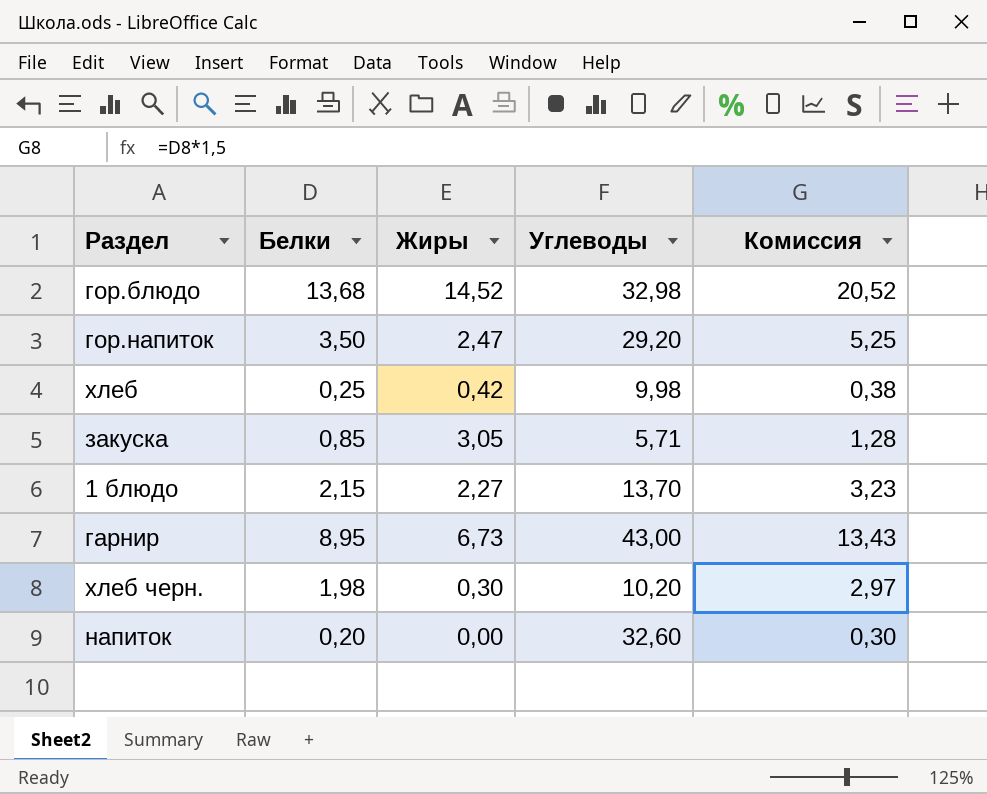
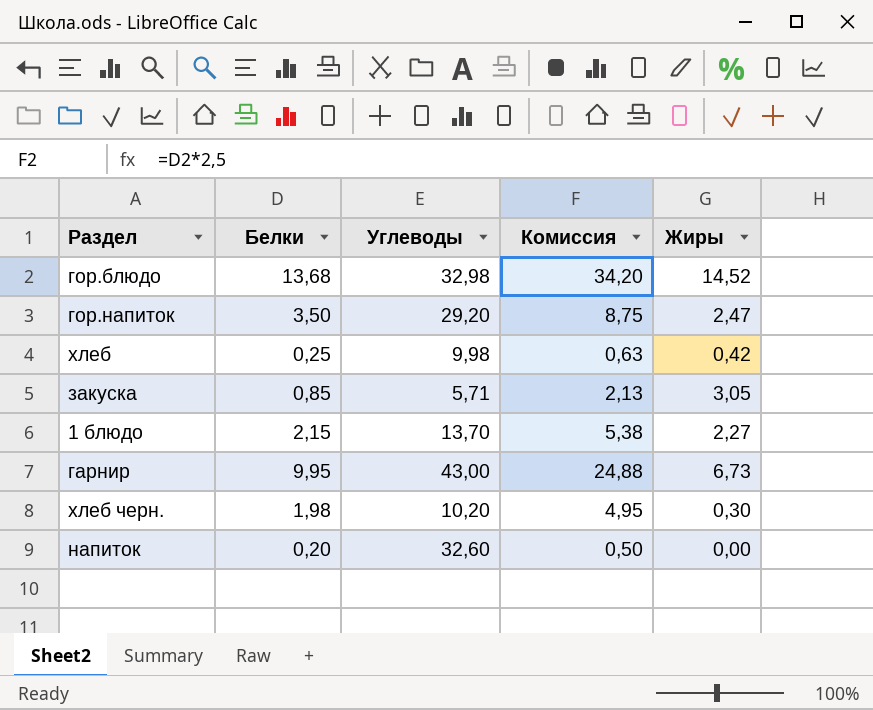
column Комиссия | formula: [Белки] * 1,5 -> [Белки] * 2,5
column Жиры | position: 3 -> 5
гарнир | Белки: 8,95 -> 9,95

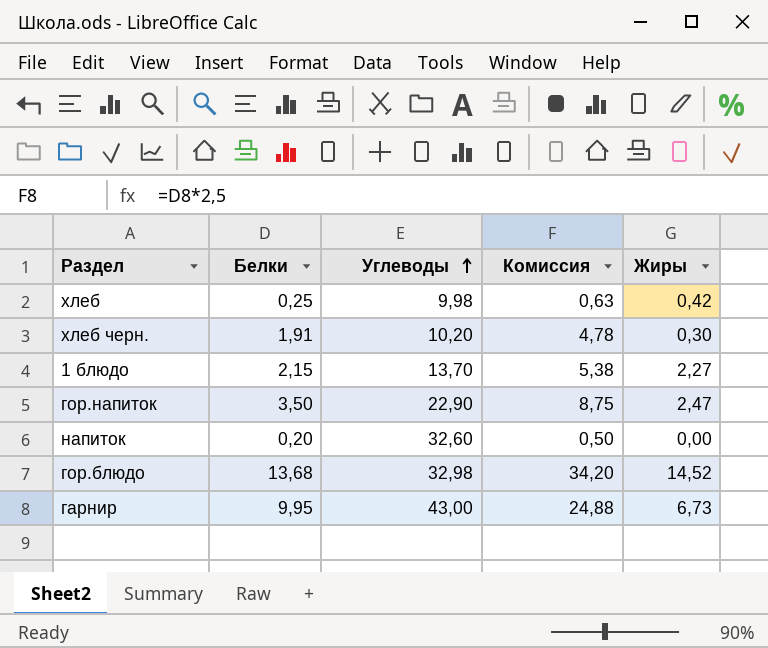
row order: none -> Углеводы ascending
row закуска: 0,85 | 5,71 | 2,13 | 3,05 -> none
хлеб черн. | Белки: 1,98 -> 1,91
хлеб черн. | Комиссия: 4,95 -> 4,78
гор.напиток | Углеводы: 29,20 -> 22,90

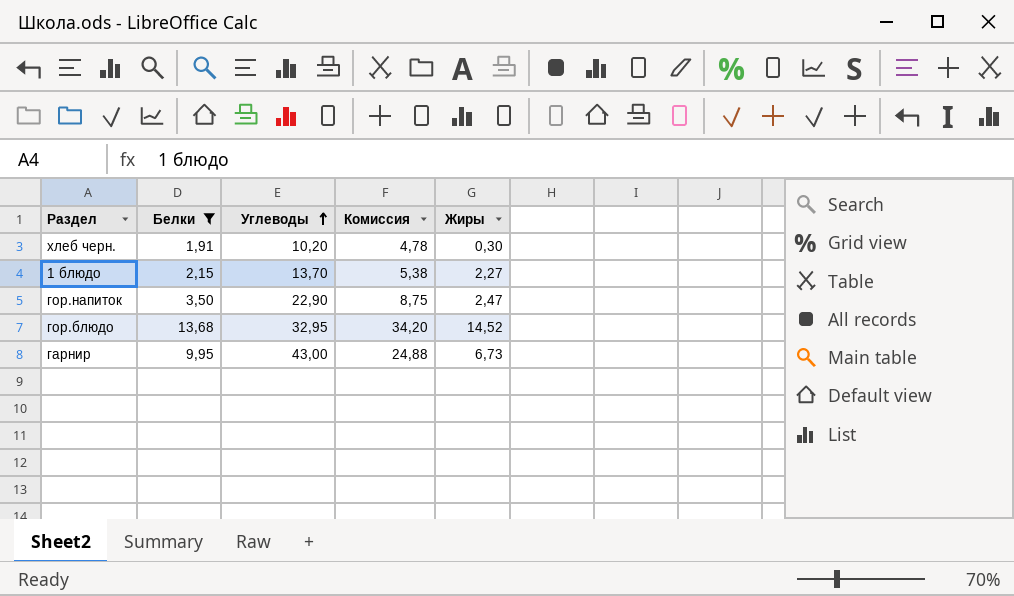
filter: none -> Белки >= 1,91
гор.блюдо | Углеводы: 32,98 -> 32,95

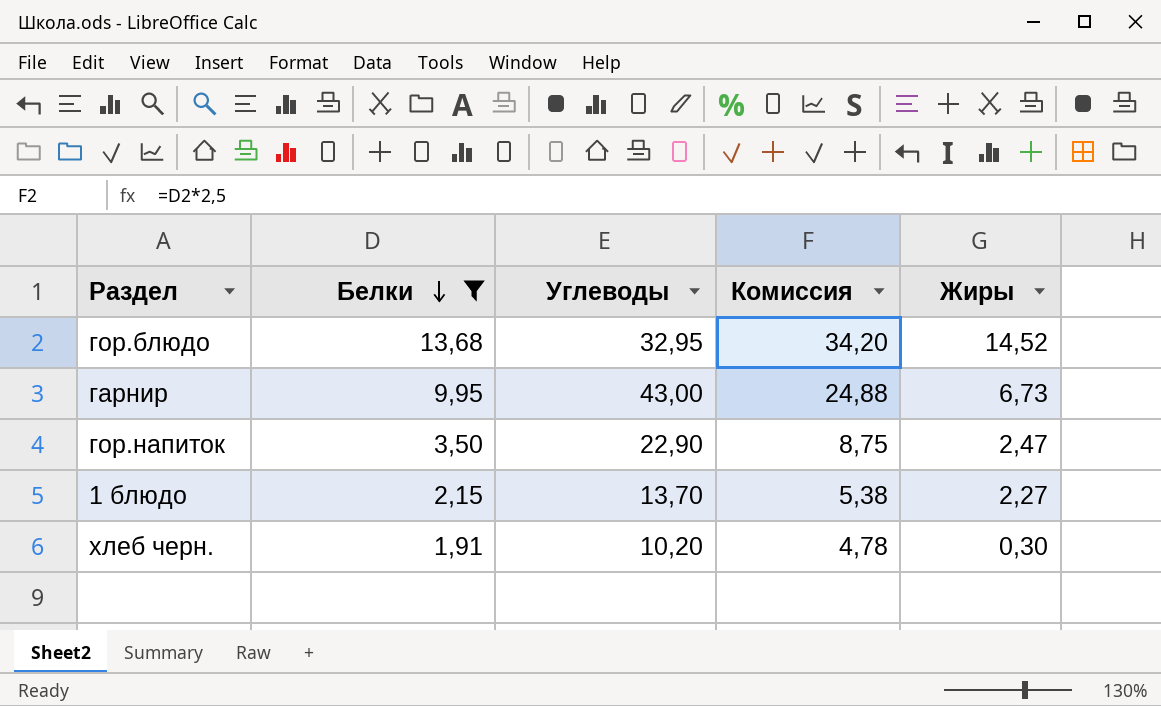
row order: Углеводы ascending -> Белки descending

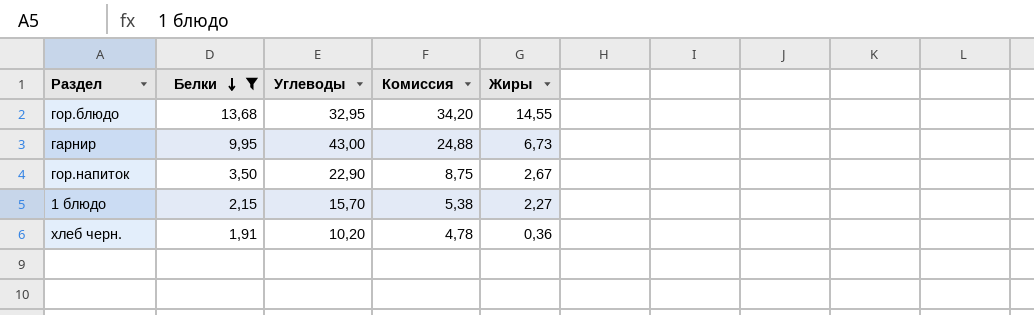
гор.блюдо | Жиры: 14,52 -> 14,55
гор.напиток | Жиры: 2,47 -> 2,67
1 блюдо | Углеводы: 13,70 -> 15,70
хлеб черн. | Жиры: 0,30 -> 0,36

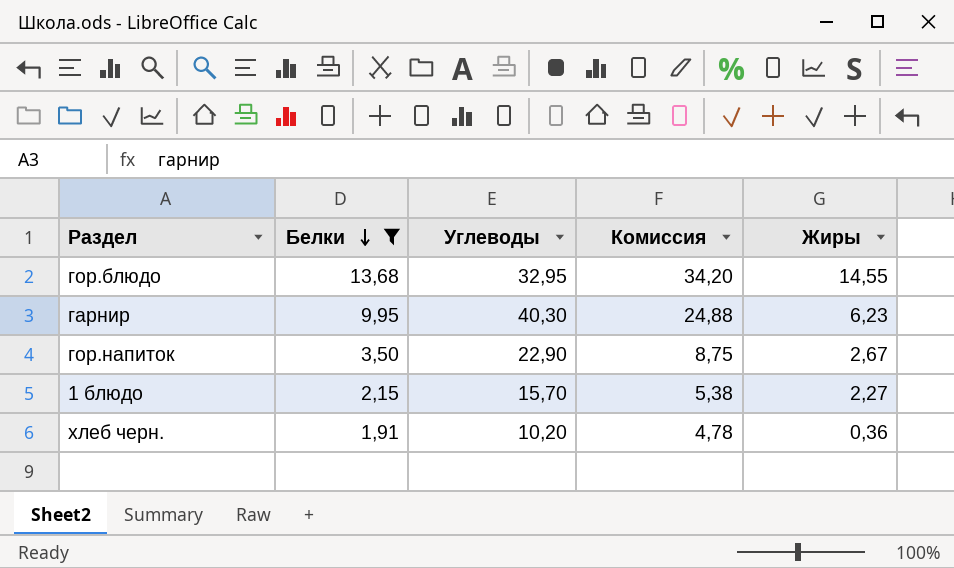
гарнир | Углеводы: 43,00 -> 40,30
гарнир | Жиры: 6,73 -> 6,23

